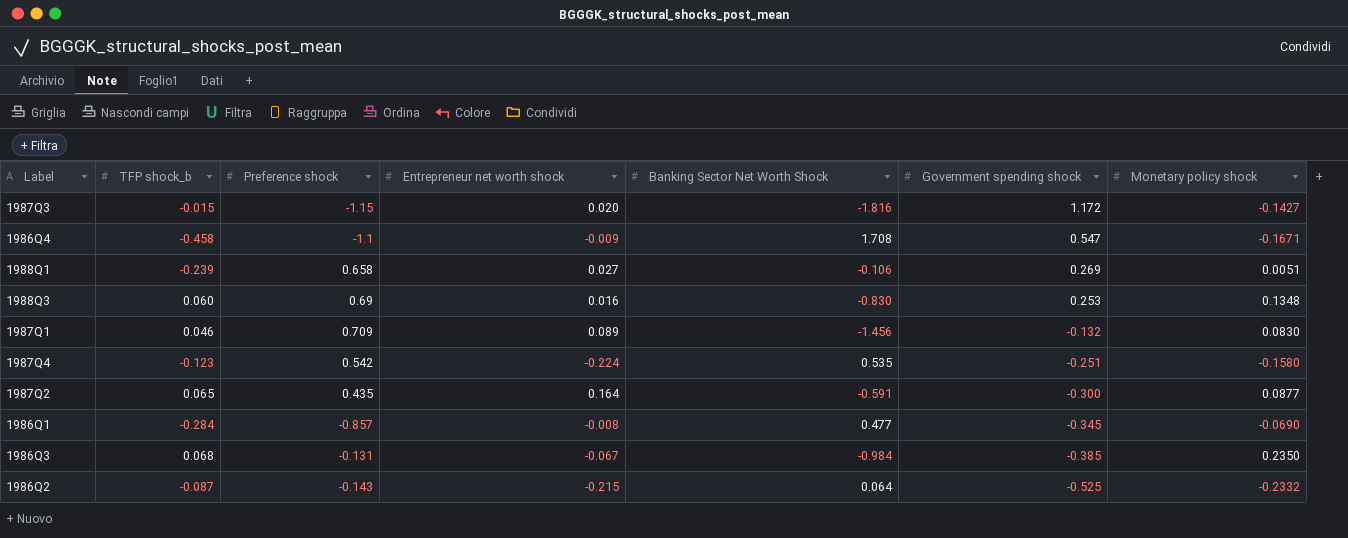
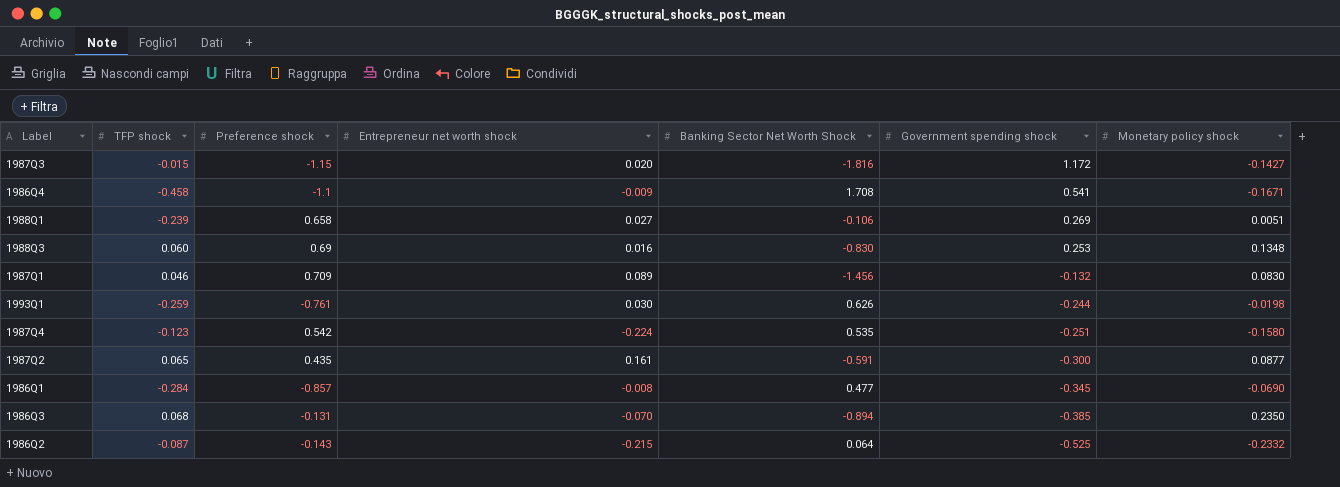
column name: TFP shock_b -> TFP shock
1986Q4 | Government spending shock: 0.547 -> 0.541
row 1993Q1: none -> -0.259 | -0.761 | 0.030 | 0.626 | -0.244 | -0.0198
1987Q2 | Entrepreneur net worth shock: 0.164 -> 0.161
1986Q3 | Entrepreneur net worth shock: -0.067 -> -0.070
1986Q3 | Banking Sector Net Worth Shock: -0.984 -> -0.894

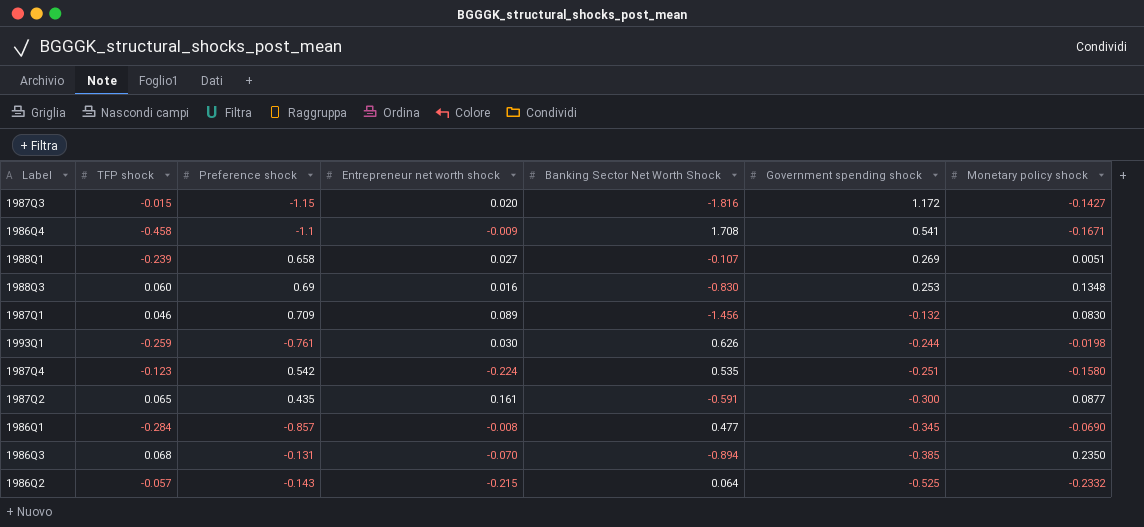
1988Q1 | Banking Sector Net Worth Shock: -0.106 -> -0.107
1986Q2 | TFP shock: -0.087 -> -0.057

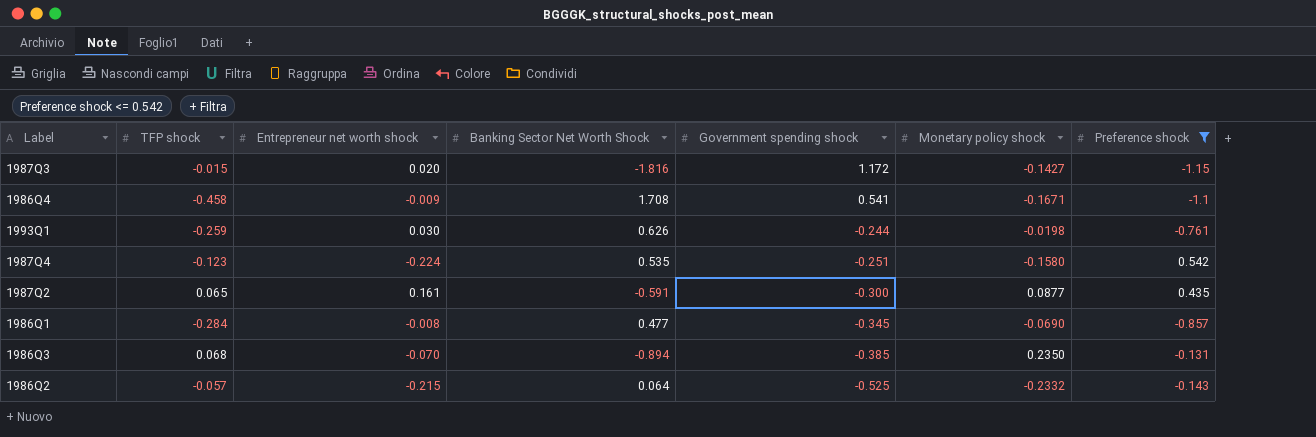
filter: none -> Preference shock <= 0.542
column Preference shock | position: 3 -> 7

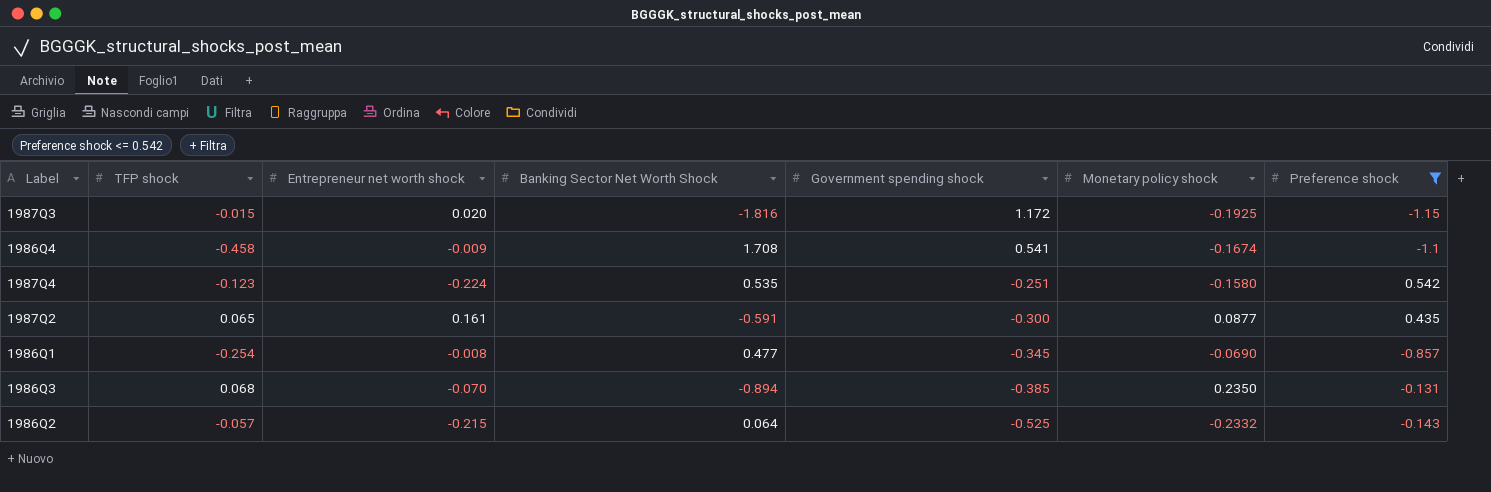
row 1993Q1: -0.259 | 0.030 | 0.626 | -0.244 | -0.0198 | -0.761 -> none
1987Q3 | Monetary policy shock: -0.1427 -> -0.1925
1986Q4 | Monetary policy shock: -0.1671 -> -0.1674
1986Q1 | TFP shock: -0.284 -> -0.254

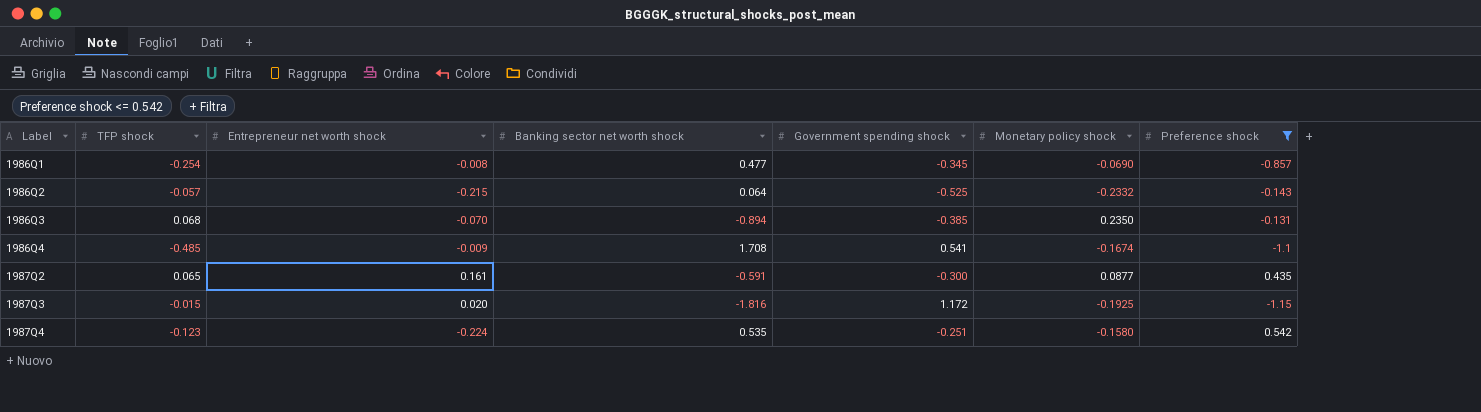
row order: Government spending shock descending -> Label ascending
column name: Banking Sector Net Worth Shock -> Banking sector net worth shock
1986Q4 | TFP shock: -0.458 -> -0.485

